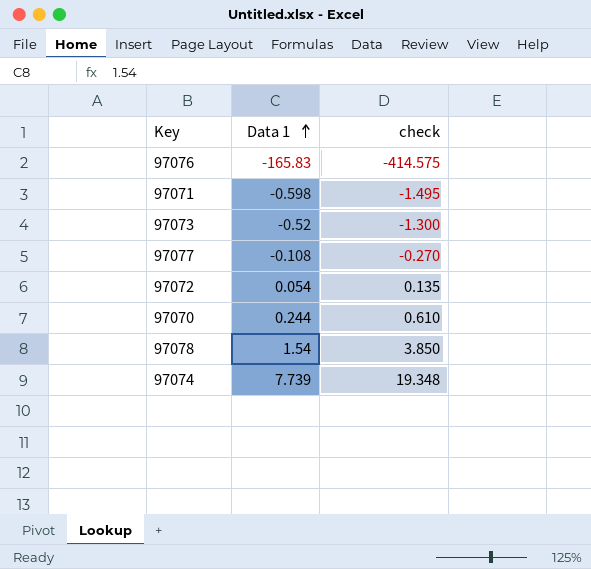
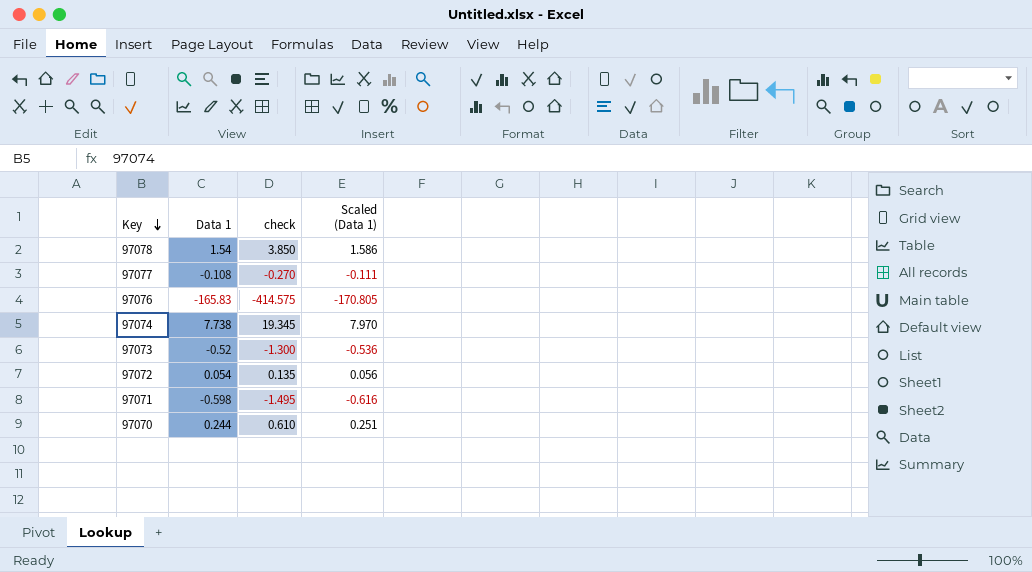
row order: Data 1 ascending -> Key descending
column Scaled (Data 1) | formula: none -> [Data 1] * 1.03
97074 | Data 1: 7.739 -> 7.738
97074 | check: 19.348 -> 19.345

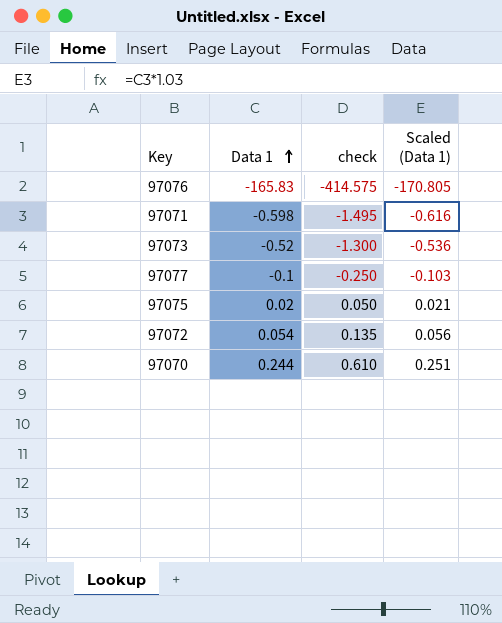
row order: Key descending -> Data 1 ascending
row 97078: 1.54 | 3.850 | 1.586 -> none
row 97074: 7.738 | 19.345 | 7.970 -> none
97077 | Data 1: -0.108 -> -0.1
97077 | check: -0.270 -> -0.250
97077 | Scaled (Data 1): -0.111 -> -0.103
row 97075: none -> 0.02 | 0.050 | 0.021

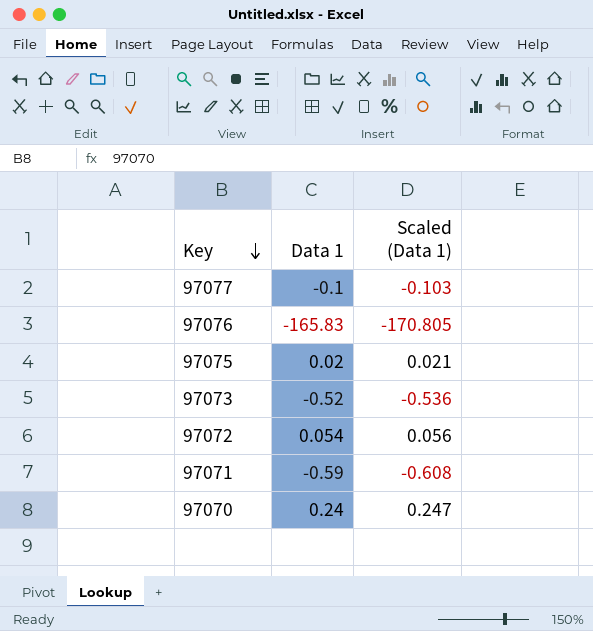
row order: Data 1 ascending -> Key descending
column check | formula: [Data 1] * 2.5 -> none
97071 | Data 1: -0.598 -> -0.59
97071 | Scaled (Data 1): -0.616 -> -0.608
97070 | Data 1: 0.244 -> 0.24
97070 | Scaled (Data 1): 0.251 -> 0.247

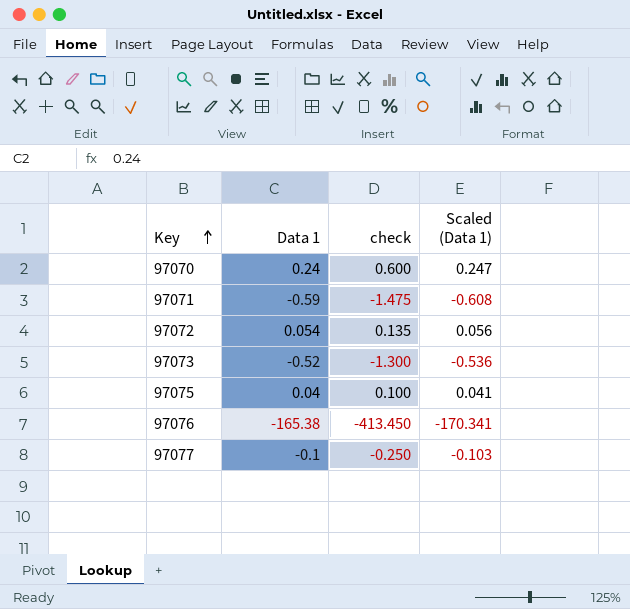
row order: Key descending -> Key ascending
column check | formula: none -> [Data 1] * 2.5
97075 | Data 1: 0.02 -> 0.04
97075 | Scaled (Data 1): 0.021 -> 0.041
97076 | Data 1: -165.83 -> -165.38
97076 | Scaled (Data 1): -170.805 -> -170.341

